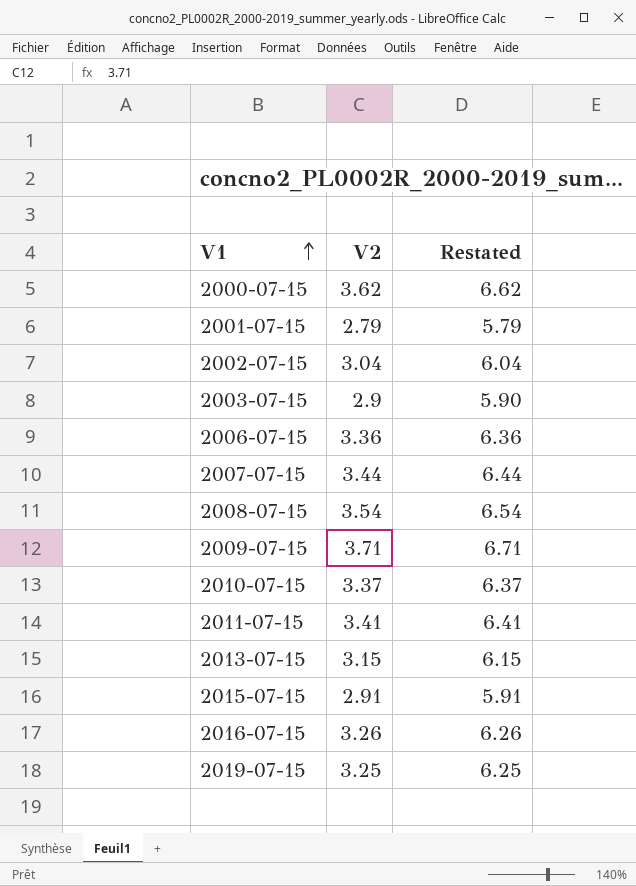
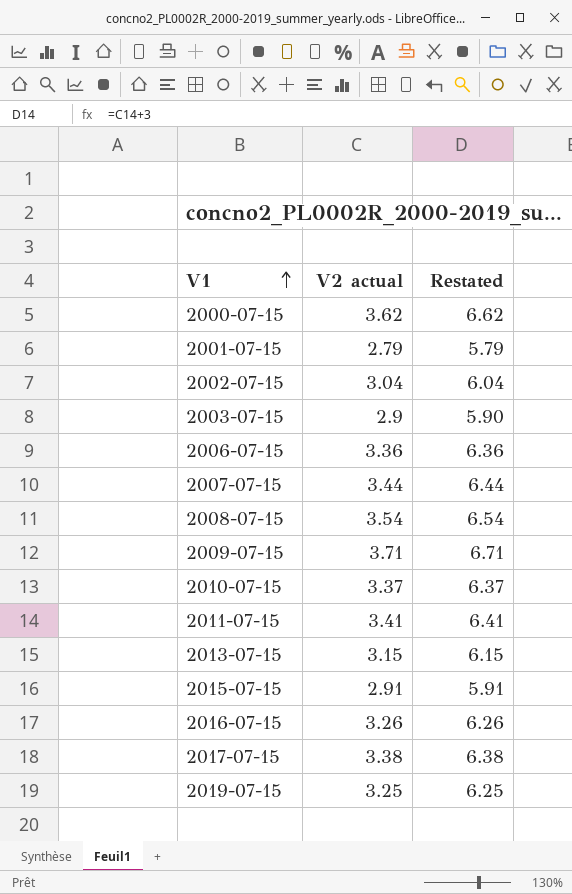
column name: V2 -> V2 actual
row 2017-07-15: none -> 3.38 | 6.38

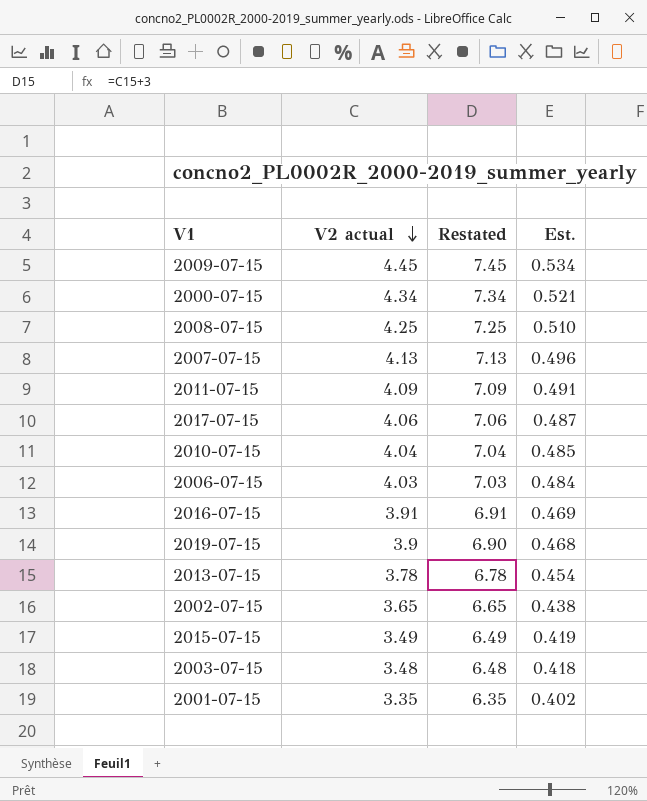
row order: V1 ascending -> V2 actual descending
column Est. | formula: none -> [V2 actual] * 0.12
2009-07-15 | V2 actual: 3.71 -> 4.45
2009-07-15 | Restated: 6.71 -> 7.45
2000-07-15 | V2 actual: 3.62 -> 4.34
2000-07-15 | Restated: 6.62 -> 7.34
2008-07-15 | V2 actual: 3.54 -> 4.25
2008-07-15 | Restated: 6.54 -> 7.25
2007-07-15 | V2 actual: 3.44 -> 4.13
2007-07-15 | Restated: 6.44 -> 7.13
2011-07-15 | V2 actual: 3.41 -> 4.09
2011-07-15 | Restated: 6.41 -> 7.09
2017-07-15 | V2 actual: 3.38 -> 4.06
2017-07-15 | Restated: 6.38 -> 7.06
2010-07-15 | V2 actual: 3.37 -> 4.04
2010-07-15 | Restated: 6.37 -> 7.04
2006-07-15 | V2 actual: 3.36 -> 4.03
2006-07-15 | Restated: 6.36 -> 7.03
2016-07-15 | V2 actual: 3.26 -> 3.91
2016-07-15 | Restated: 6.26 -> 6.91
2019-07-15 | V2 actual: 3.25 -> 3.9
2019-07-15 | Restated: 6.25 -> 6.90
2013-07-15 | V2 actual: 3.15 -> 3.78
2013-07-15 | Restated: 6.15 -> 6.78
2002-07-15 | V2 actual: 3.04 -> 3.65
2002-07-15 | Restated: 6.04 -> 6.65
2015-07-15 | V2 actual: 2.91 -> 3.49
2015-07-15 | Restated: 5.91 -> 6.49
2003-07-15 | V2 actual: 2.9 -> 3.48
2003-07-15 | Restated: 5.90 -> 6.48
2001-07-15 | V2 actual: 2.79 -> 3.35
2001-07-15 | Restated: 5.79 -> 6.35

